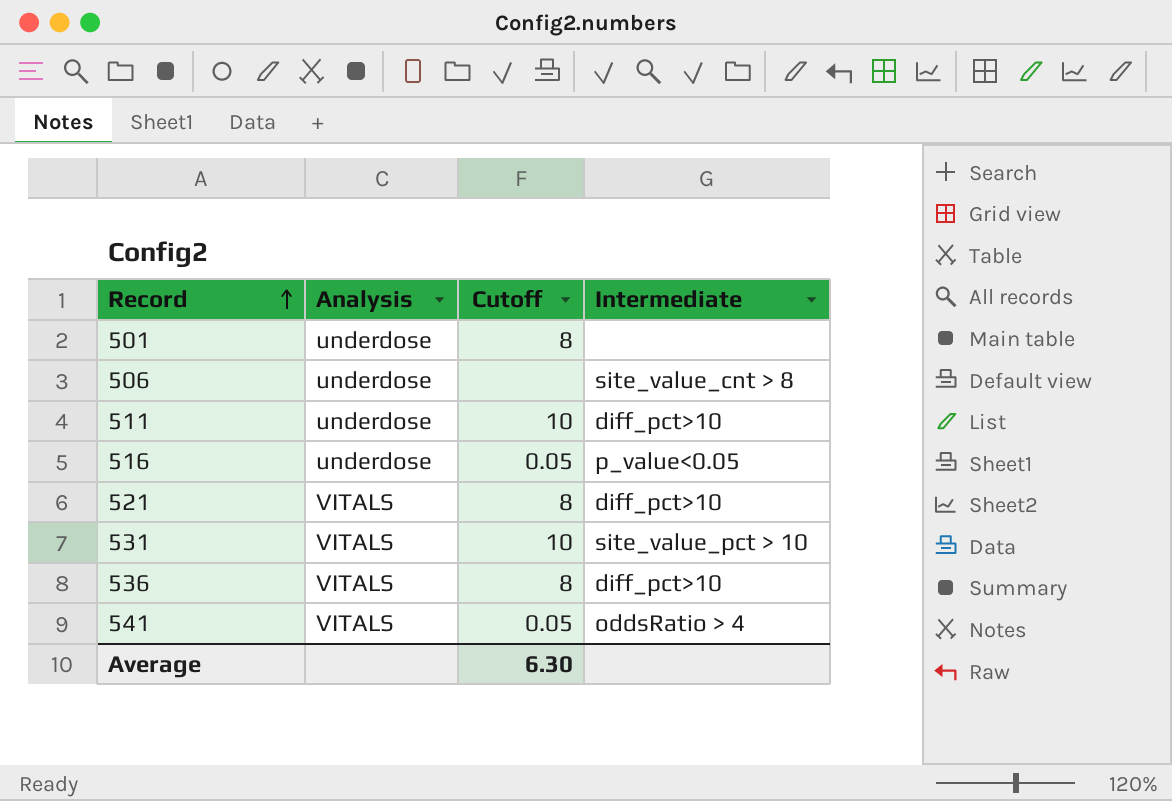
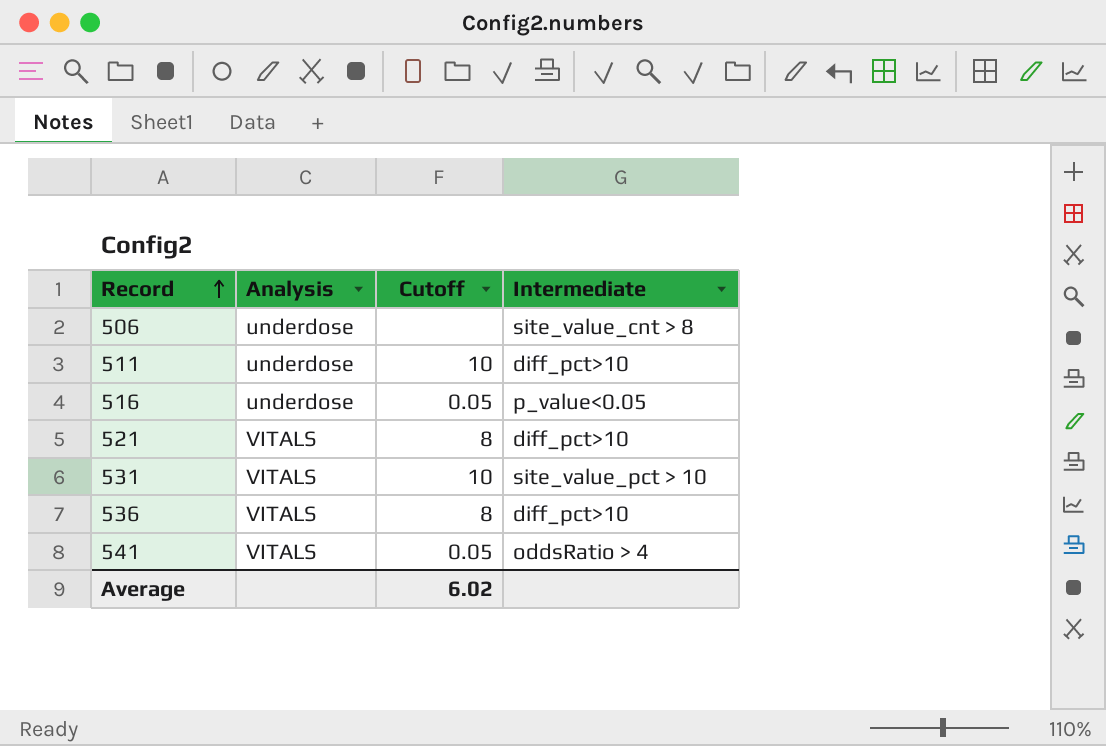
row 501: underdose | 8 | none -> none
Average | Cutoff: 6.30 -> 6.02

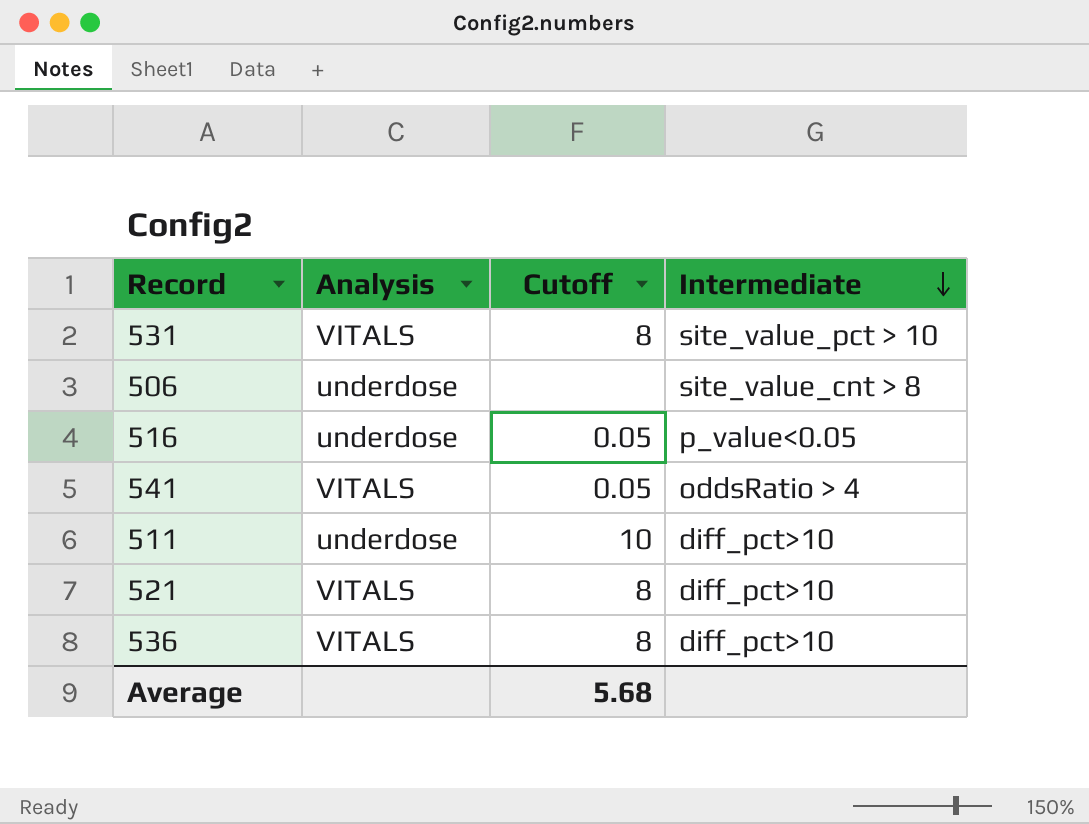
row order: Record ascending -> Intermediate descending
531 | Cutoff: 10 -> 8
Average | Cutoff: 6.02 -> 5.68

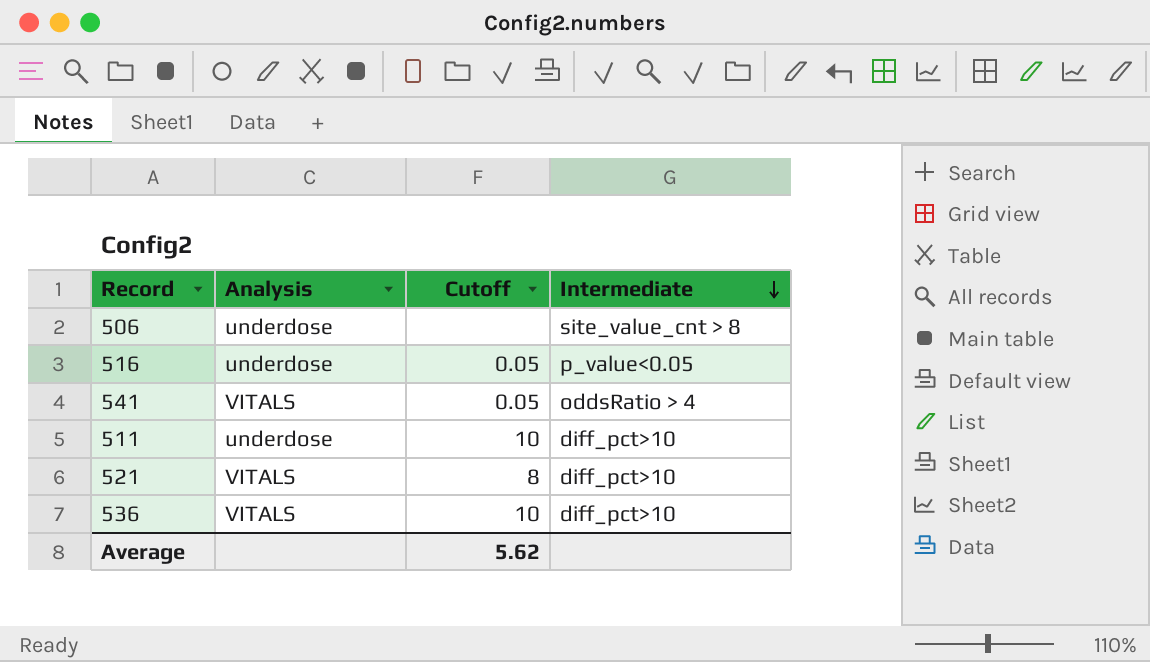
row 531: VITALS | 8 | site_value_pct > 10 -> none
536 | Cutoff: 8 -> 10
Average | Cutoff: 5.68 -> 5.62

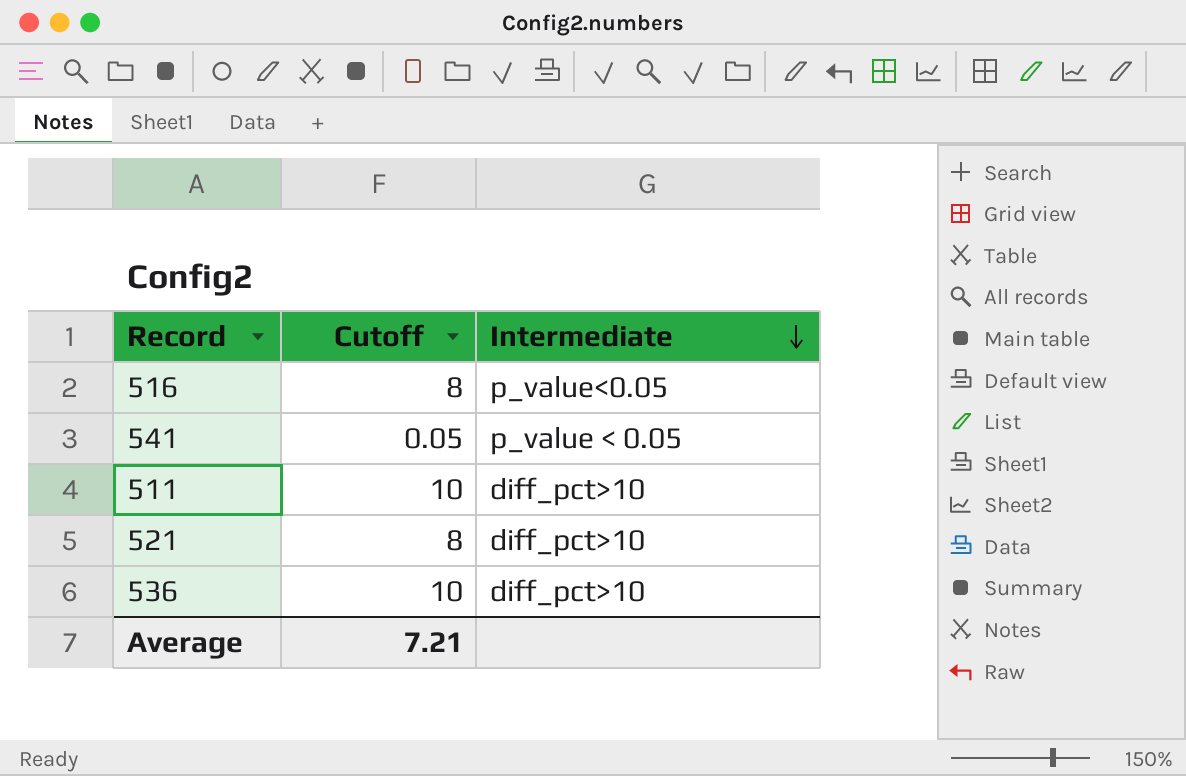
column Analysis | position: 2 -> none
row 506: underdose | none | site_value_cnt > 8 -> none
516 | Cutoff: 0.05 -> 8
541 | Intermediate: oddsRatio > 4 -> p_value < 0.05
Average | Cutoff: 5.62 -> 7.21

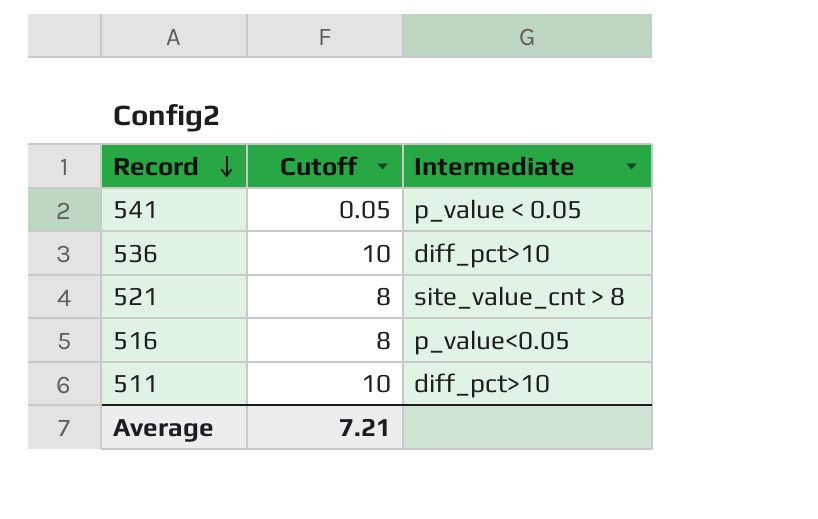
row order: Intermediate descending -> Record descending
521 | Intermediate: diff_pct>10 -> site_value_cnt > 8

